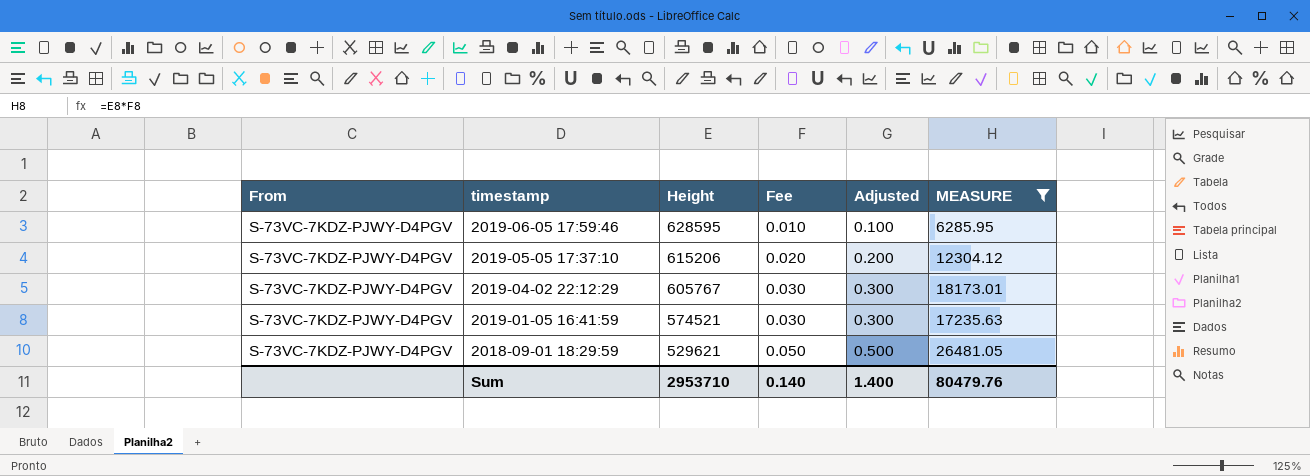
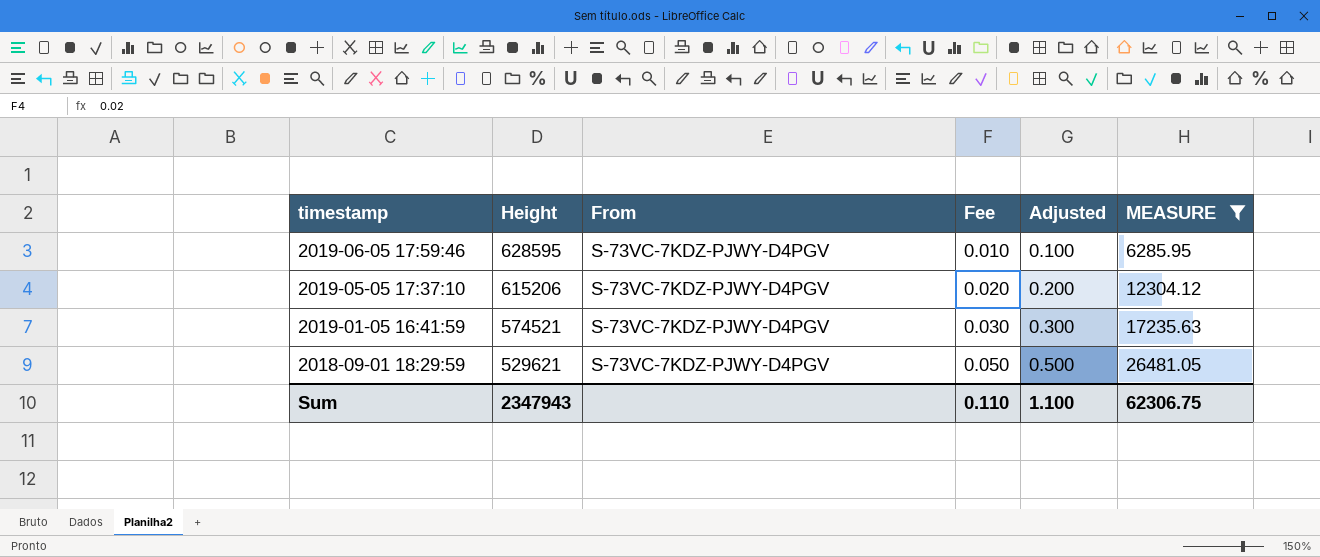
column From | position: 1 -> 3
row 2019-04-02 22:12:29: S-73VC-7KDZ-PJWY-D4PGV | 605767 | 0.030 | 0.300 | 18173.01 -> none
Sum | Height: 2953710 -> 2347943
Sum | Fee: 0.140 -> 0.110
Sum | Adjusted: 1.400 -> 1.100
Sum | MEASURE: 80479.76 -> 62306.75

